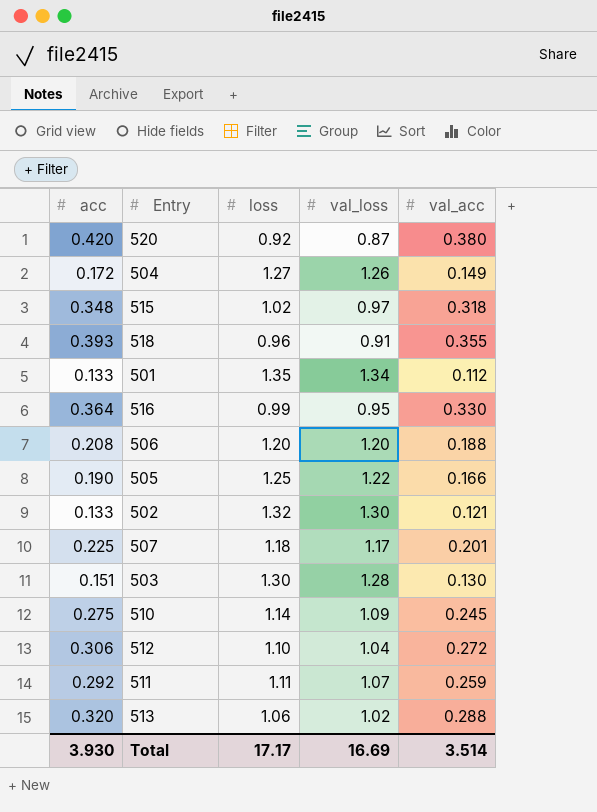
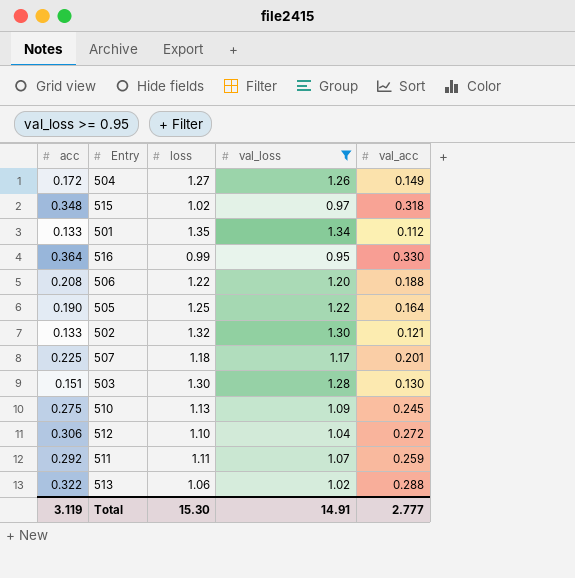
filter: none -> val_loss >= 0.95
506 | loss: 1.20 -> 1.22
505 | val_acc: 0.166 -> 0.164
510 | loss: 1.14 -> 1.13
513 | acc: 0.320 -> 0.322
Total | acc: 3.930 -> 3.119
Total | loss: 17.17 -> 15.30
Total | val_loss: 16.69 -> 14.91
Total | val_acc: 3.514 -> 2.777

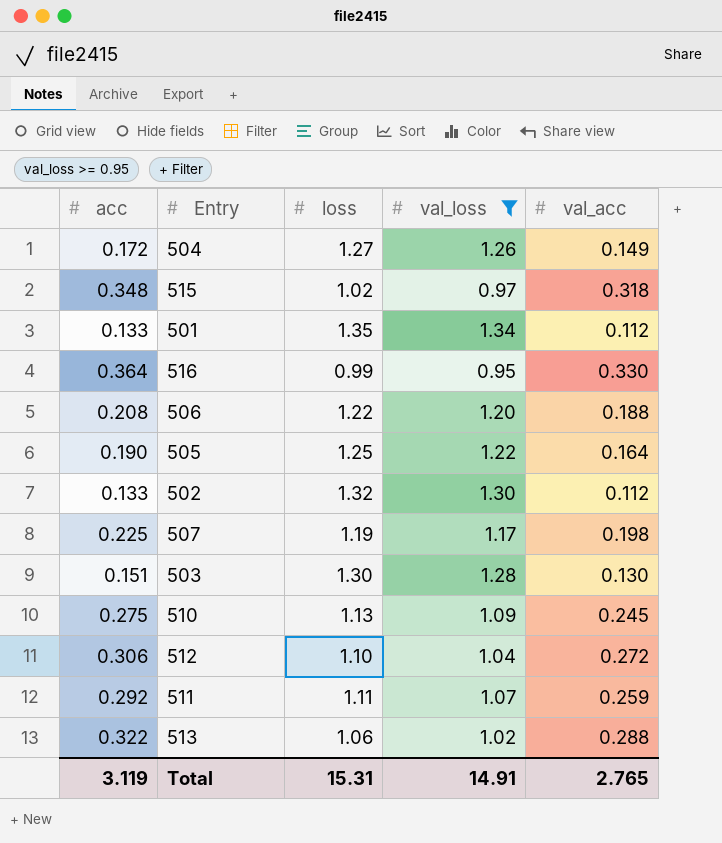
502 | val_acc: 0.121 -> 0.112
507 | loss: 1.18 -> 1.19
507 | val_acc: 0.201 -> 0.198
Total | loss: 15.30 -> 15.31
Total | val_acc: 2.777 -> 2.765

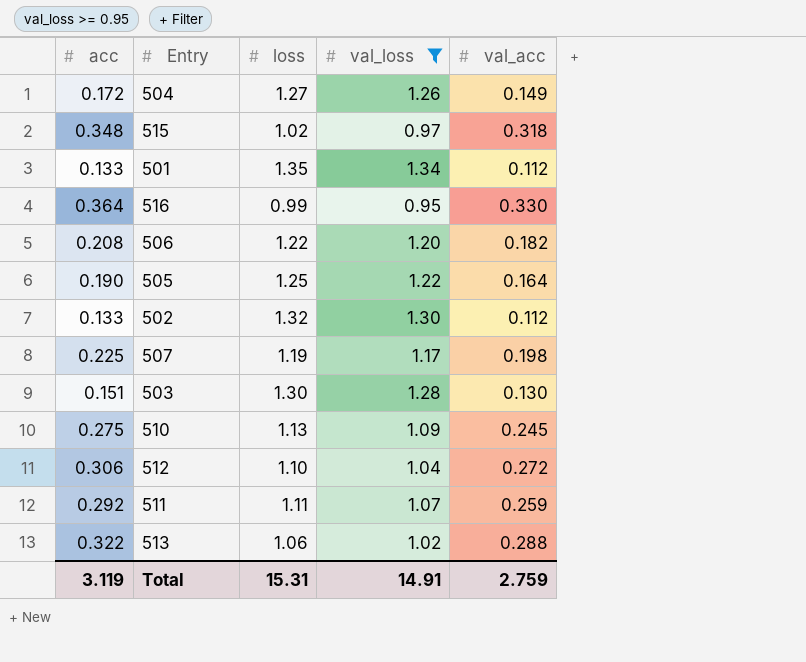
506 | val_acc: 0.188 -> 0.182
Total | val_acc: 2.765 -> 2.759

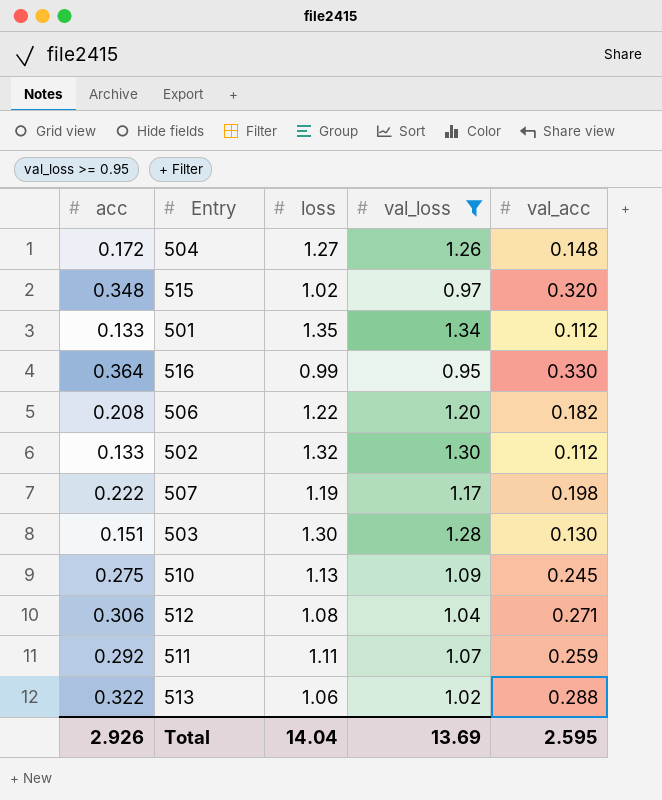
row 505: 0.190 | 1.25 | 1.22 | 0.164 -> none
504 | val_acc: 0.149 -> 0.148
515 | val_acc: 0.318 -> 0.320
507 | acc: 0.225 -> 0.222
512 | loss: 1.10 -> 1.08
512 | val_acc: 0.272 -> 0.271
Total | acc: 3.119 -> 2.926
Total | loss: 15.31 -> 14.04
Total | val_loss: 14.91 -> 13.69
Total | val_acc: 2.759 -> 2.595

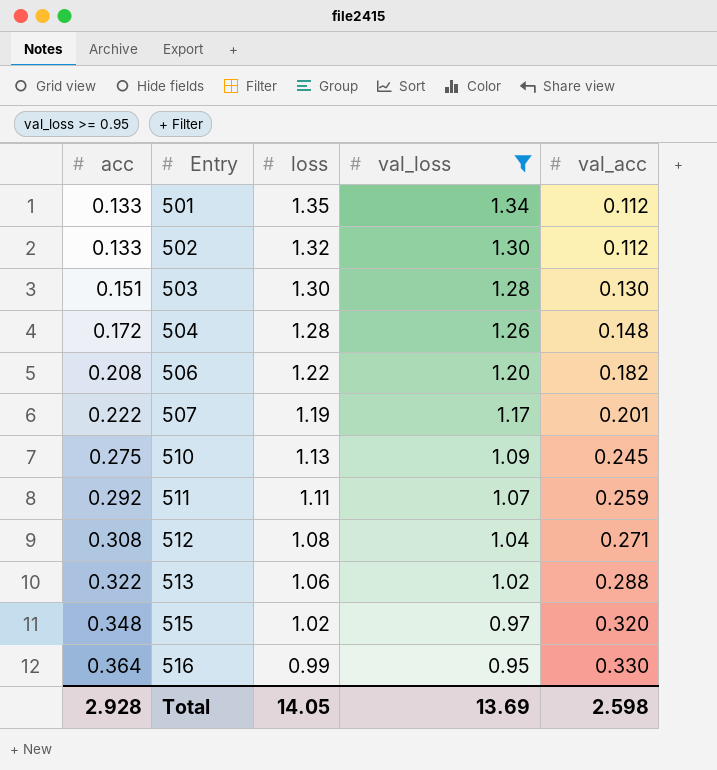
row order: none -> acc ascending
504 | loss: 1.27 -> 1.28
507 | val_acc: 0.198 -> 0.201
512 | acc: 0.306 -> 0.308
Total | acc: 2.926 -> 2.928
Total | loss: 14.04 -> 14.05
Total | val_acc: 2.595 -> 2.598

